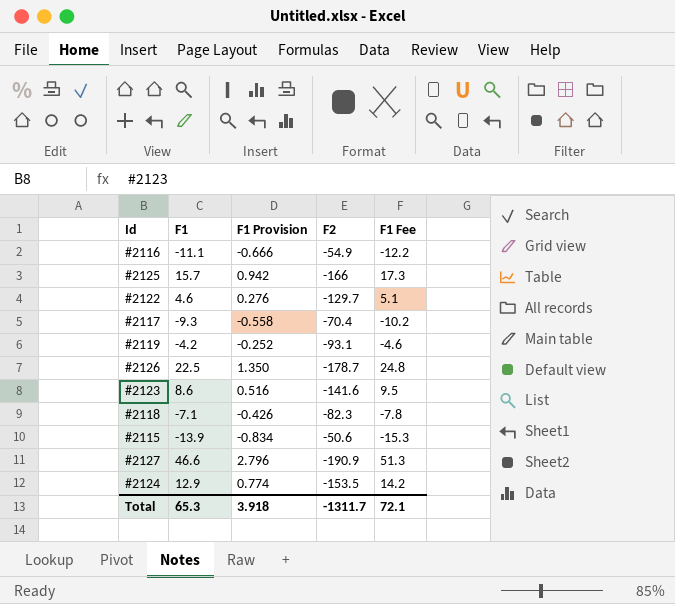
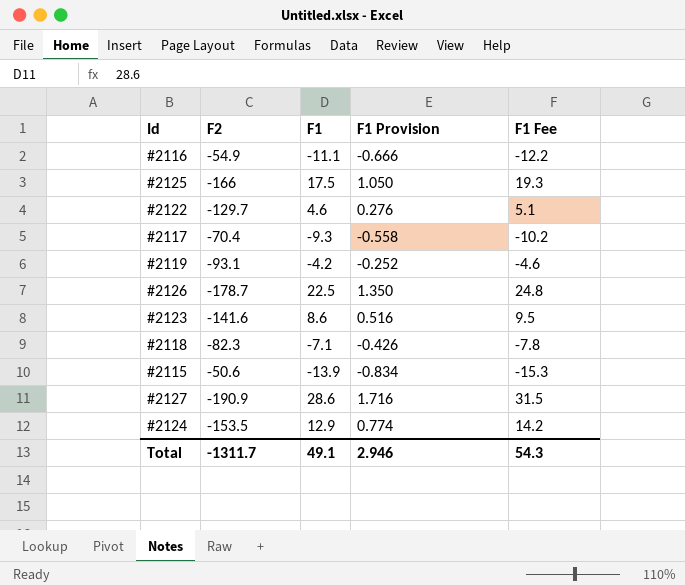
column F2 | position: 4 -> 2
#2125 | F1: 15.7 -> 17.5
#2125 | F1 Provision: 0.942 -> 1.050
#2125 | F1 Fee: 17.3 -> 19.3
#2127 | F1: 46.6 -> 28.6
#2127 | F1 Provision: 2.796 -> 1.716
#2127 | F1 Fee: 51.3 -> 31.5
Total | F1: 65.3 -> 49.1
Total | F1 Provision: 3.918 -> 2.946
Total | F1 Fee: 72.1 -> 54.3

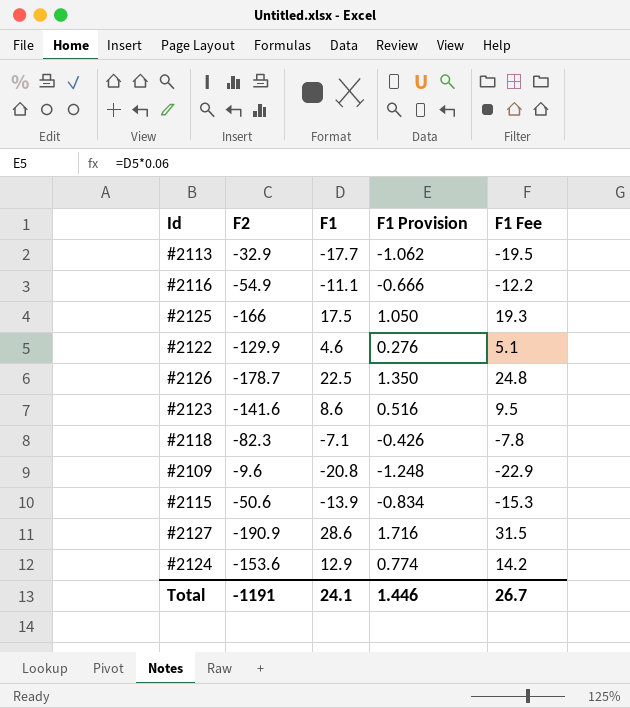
row #2117: -70.4 | -9.3 | -0.558 | -10.2 -> none
row #2119: -93.1 | -4.2 | -0.252 | -4.6 -> none
row #2113: none -> -32.9 | -17.7 | -1.062 | -19.5
#2122 | F2: -129.7 -> -129.9
row #2109: none -> -9.6 | -20.8 | -1.248 | -22.9
#2124 | F2: -153.5 -> -153.6
Total | F2: -1311.7 -> -1191
Total | F1: 49.1 -> 24.1
Total | F1 Provision: 2.946 -> 1.446
Total | F1 Fee: 54.3 -> 26.7

